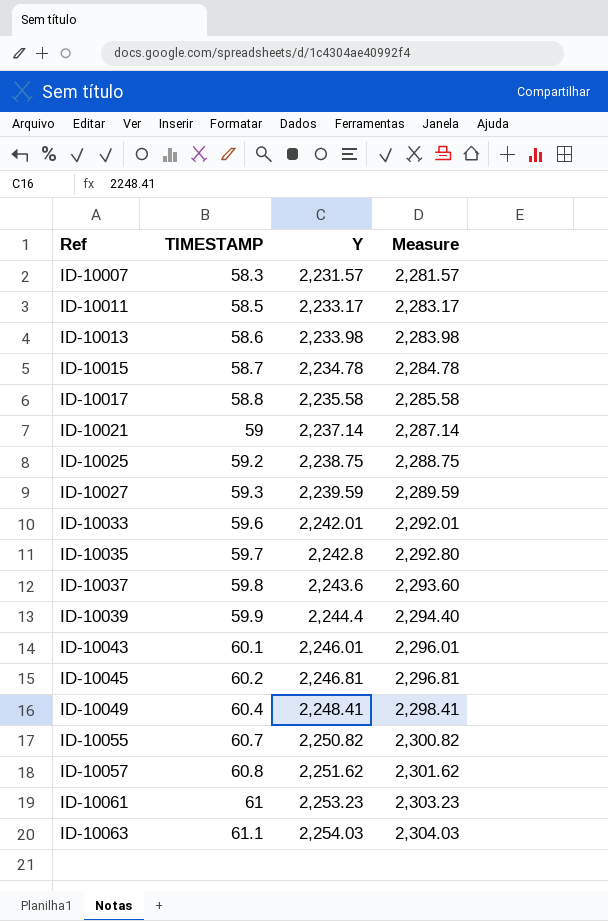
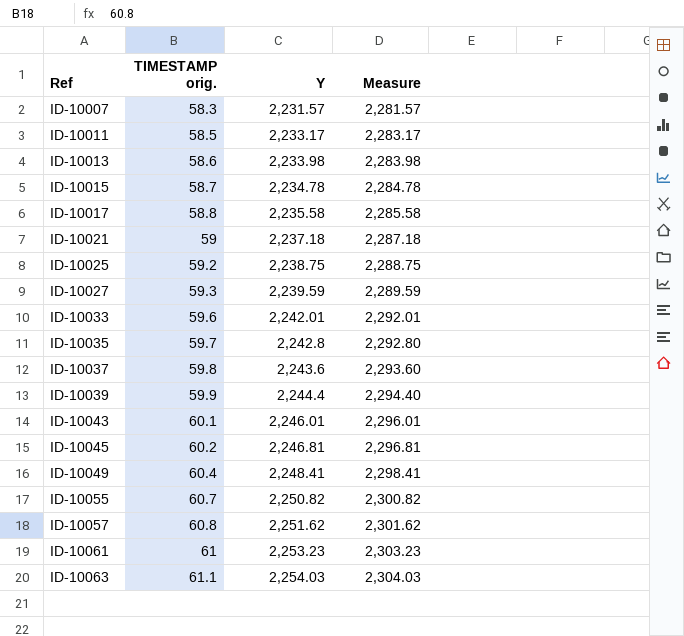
column name: TIMESTAMP -> TIMESTAMP orig.
ID-10021 | Y: 2,237.14 -> 2,237.18
ID-10021 | Measure: 2,287.14 -> 2,287.18

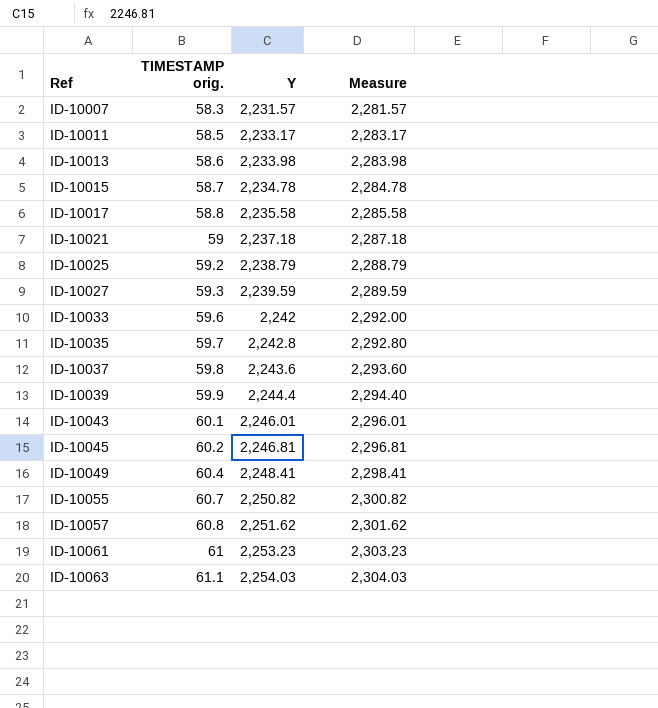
ID-10025 | Y: 2,238.75 -> 2,238.79
ID-10025 | Measure: 2,288.75 -> 2,288.79
ID-10033 | Y: 2,242.01 -> 2,242
ID-10033 | Measure: 2,292.01 -> 2,292.00

